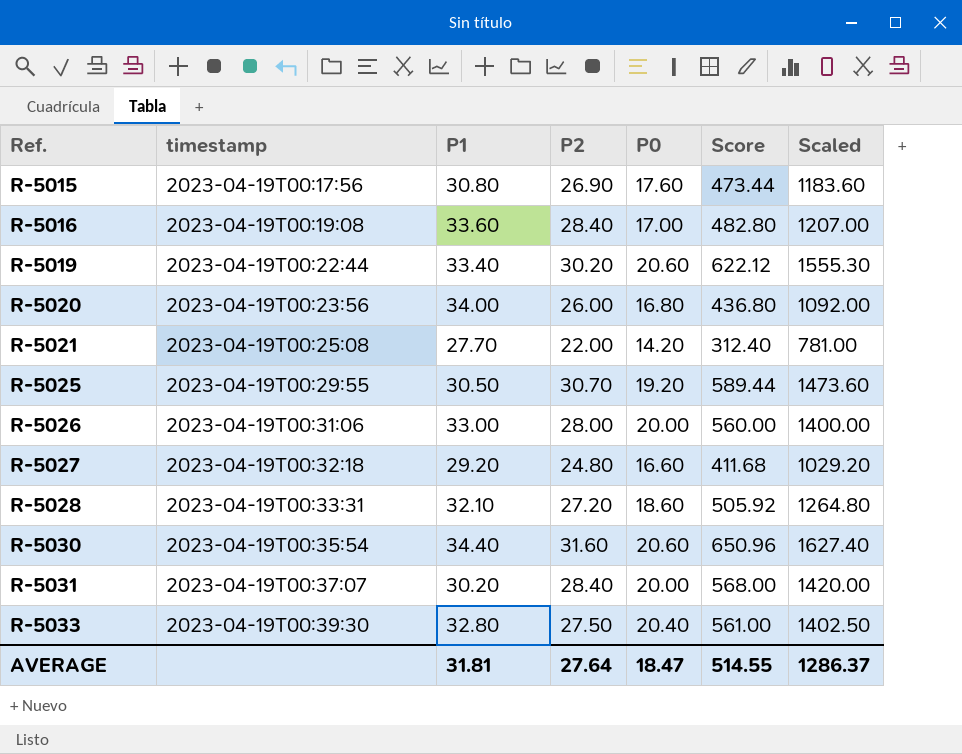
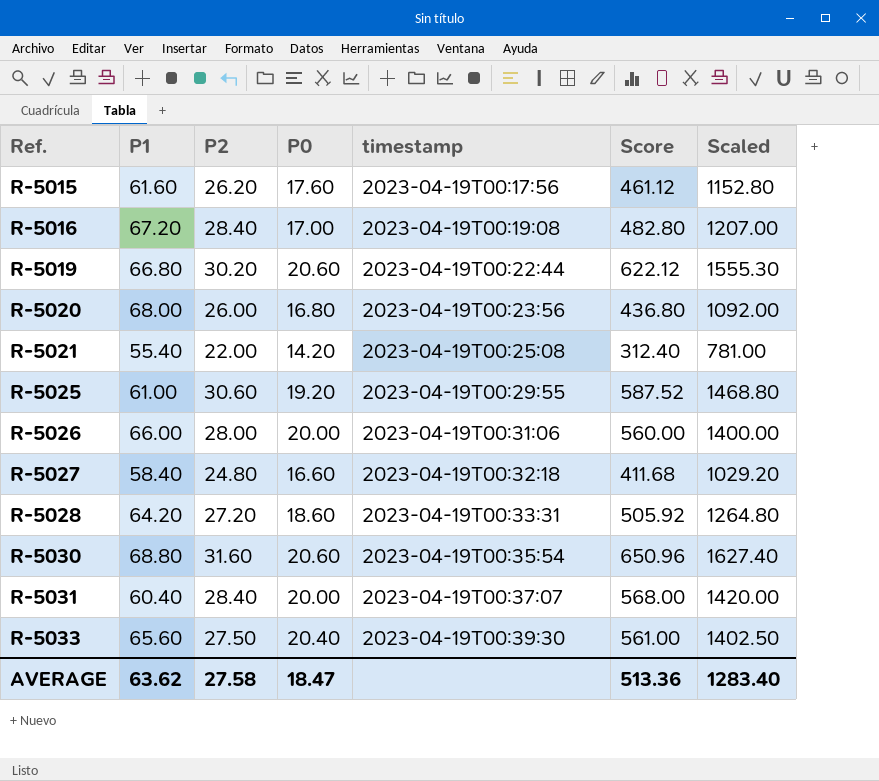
column timestamp | position: 2 -> 5
R-5015 | P1: 30.80 -> 61.60
R-5015 | P2: 26.90 -> 26.20
R-5015 | Score: 473.44 -> 461.12
R-5015 | Scaled: 1183.60 -> 1152.80
R-5016 | P1: 33.60 -> 67.20
R-5019 | P1: 33.40 -> 66.80
R-5020 | P1: 34.00 -> 68.00
R-5021 | P1: 27.70 -> 55.40
R-5025 | P1: 30.50 -> 61.00
R-5025 | P2: 30.70 -> 30.60
R-5025 | Score: 589.44 -> 587.52
R-5025 | Scaled: 1473.60 -> 1468.80
R-5026 | P1: 33.00 -> 66.00
R-5027 | P1: 29.20 -> 58.40
R-5028 | P1: 32.10 -> 64.20
R-5030 | P1: 34.40 -> 68.80
R-5031 | P1: 30.20 -> 60.40
R-5033 | P1: 32.80 -> 65.60
AVERAGE | P1: 31.81 -> 63.62
AVERAGE | P2: 27.64 -> 27.58
AVERAGE | Score: 514.55 -> 513.36
AVERAGE | Scaled: 1286.37 -> 1283.40

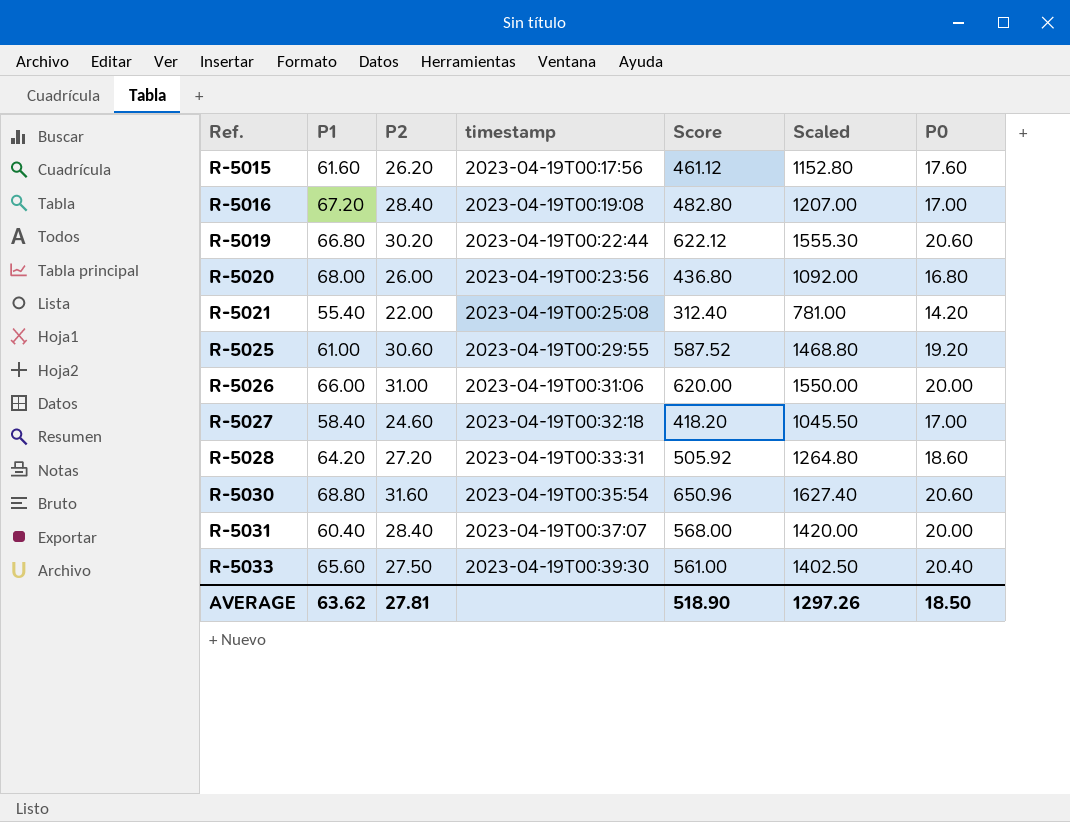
column P0 | position: 4 -> 7
R-5026 | P2: 28.00 -> 31.00
R-5026 | Score: 560.00 -> 620.00
R-5026 | Scaled: 1400.00 -> 1550.00
R-5027 | P2: 24.80 -> 24.60
R-5027 | Score: 411.68 -> 418.20
R-5027 | Scaled: 1029.20 -> 1045.50
R-5027 | P0: 16.60 -> 17.00
AVERAGE | P2: 27.58 -> 27.81
AVERAGE | Score: 513.36 -> 518.90
AVERAGE | Scaled: 1283.40 -> 1297.26
AVERAGE | P0: 18.47 -> 18.50

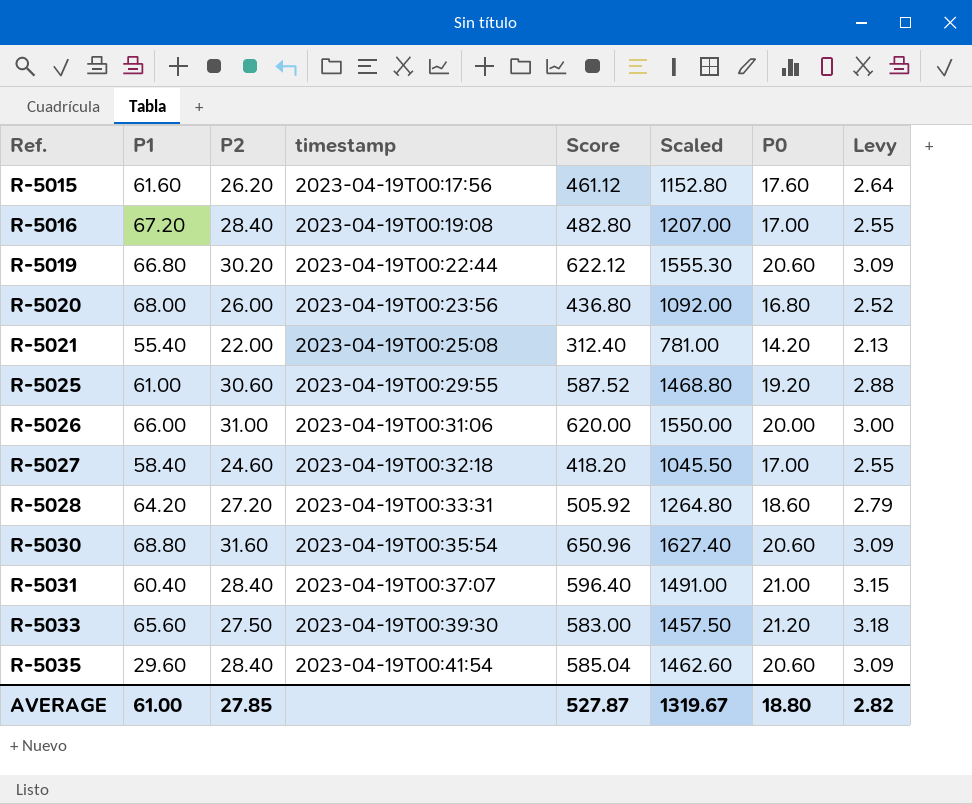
column Levy | formula: none -> [P0] * 0.15
R-5031 | Score: 568.00 -> 596.40
R-5031 | Scaled: 1420.00 -> 1491.00
R-5031 | P0: 20.00 -> 21.00
R-5033 | Score: 561.00 -> 583.00
R-5033 | Scaled: 1402.50 -> 1457.50
R-5033 | P0: 20.40 -> 21.20
row R-5035: none -> 29.60 | 28.40 | 2023-04-19T00:41:54 | 585.04 | 1462.60 | 20.60 | 3.09
AVERAGE | P1: 63.62 -> 61.00
AVERAGE | P2: 27.81 -> 27.85
AVERAGE | Score: 518.90 -> 527.87
AVERAGE | Scaled: 1297.26 -> 1319.67
AVERAGE | P0: 18.50 -> 18.80

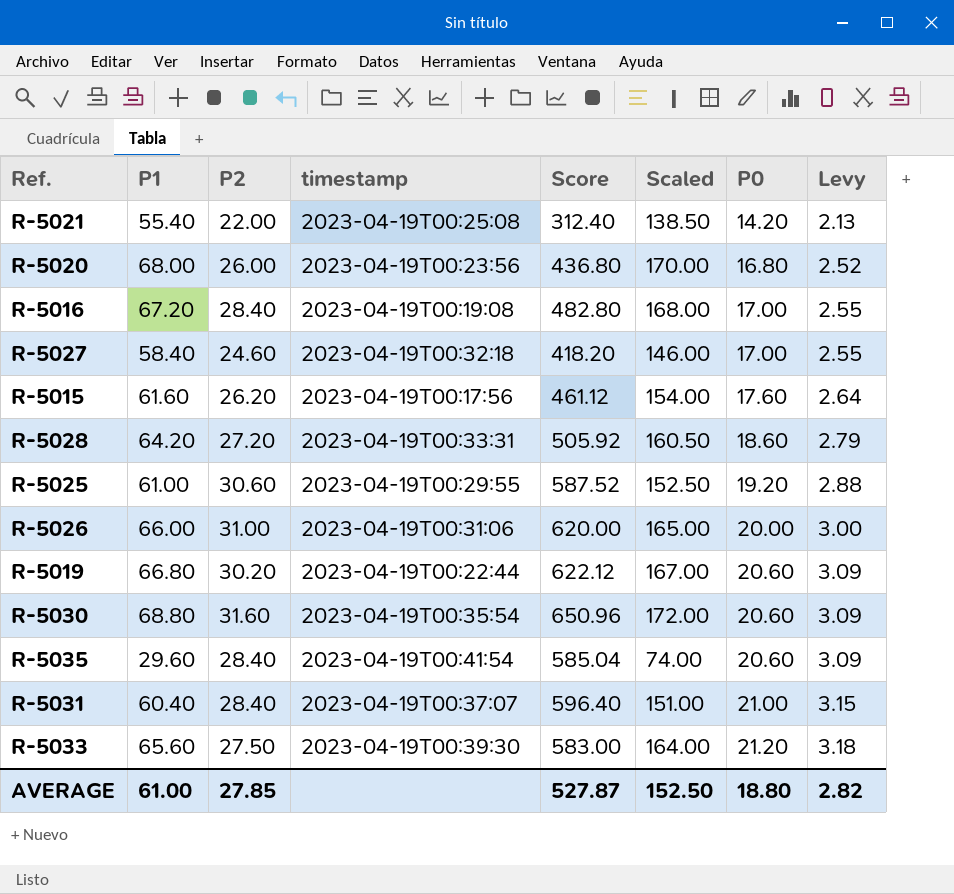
row order: Ref. ascending -> P0 ascending
column Scaled | formula: [Score] * 2.5 -> [P1] * 2.5
AVERAGE | Scaled: 1319.67 -> 152.50

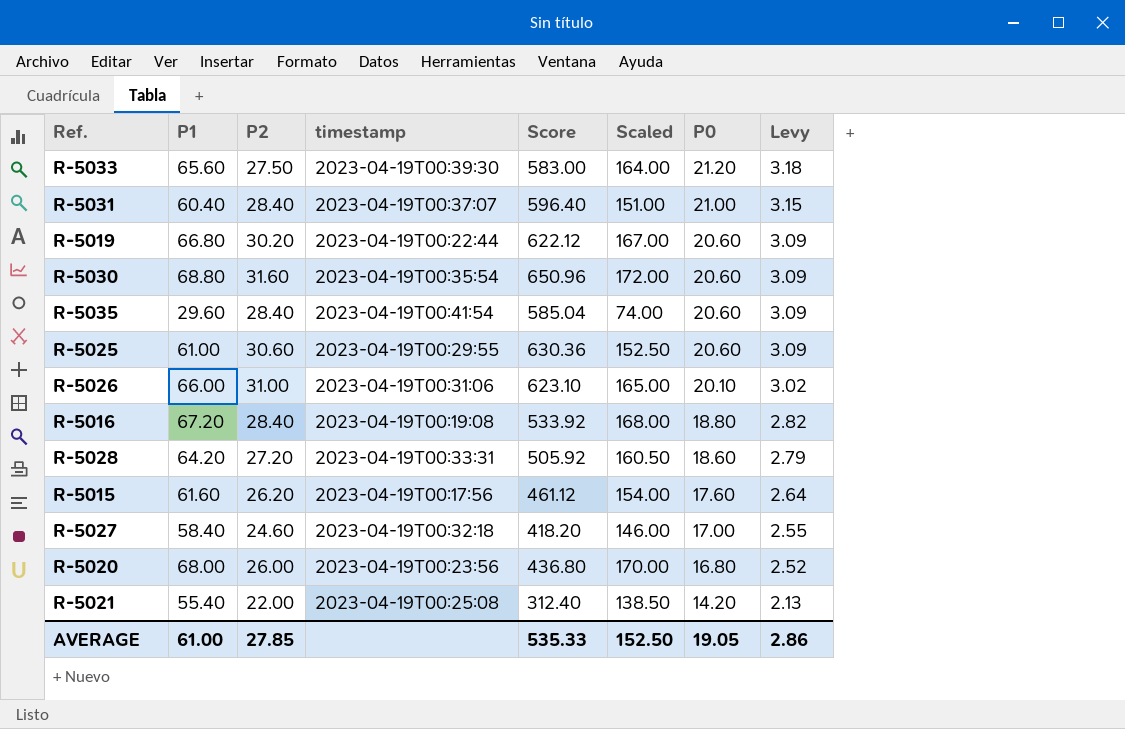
row order: P0 ascending -> P0 descending
R-5025 | Score: 587.52 -> 630.36
R-5025 | P0: 19.20 -> 20.60
R-5025 | Levy: 2.88 -> 3.09
R-5026 | Score: 620.00 -> 623.10
R-5026 | P0: 20.00 -> 20.10
R-5026 | Levy: 3.00 -> 3.02
R-5016 | Score: 482.80 -> 533.92
R-5016 | P0: 17.00 -> 18.80
R-5016 | Levy: 2.55 -> 2.82
AVERAGE | Score: 527.87 -> 535.33
AVERAGE | P0: 18.80 -> 19.05
AVERAGE | Levy: 2.82 -> 2.86

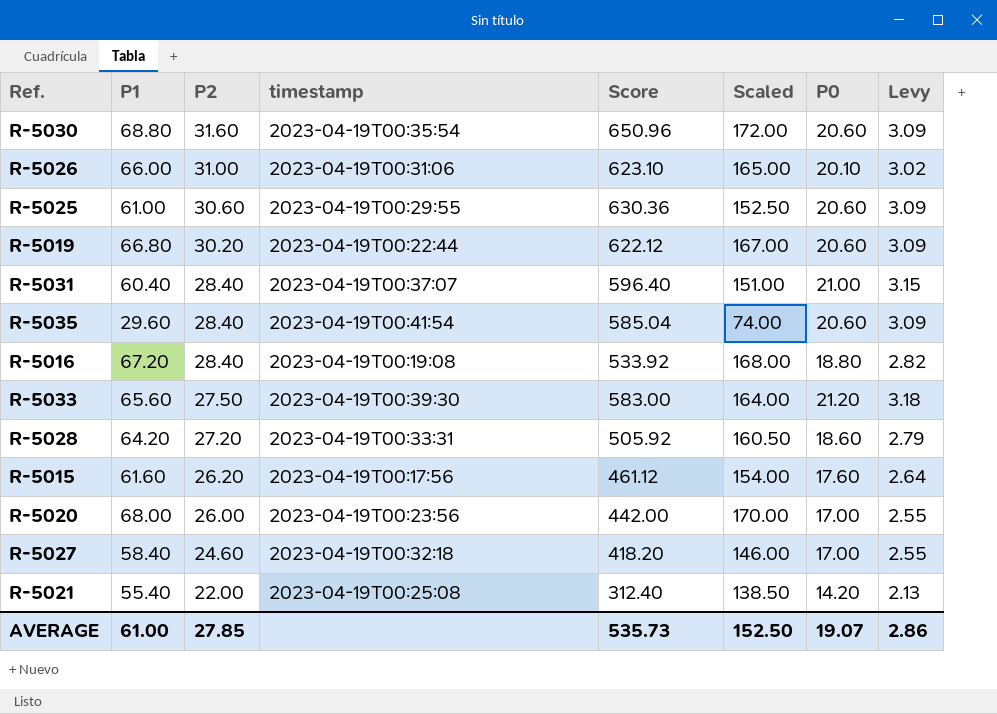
row order: P0 descending -> P2 descending
R-5020 | Score: 436.80 -> 442.00
R-5020 | P0: 16.80 -> 17.00
R-5020 | Levy: 2.52 -> 2.55
AVERAGE | Score: 535.33 -> 535.73
AVERAGE | P0: 19.05 -> 19.07

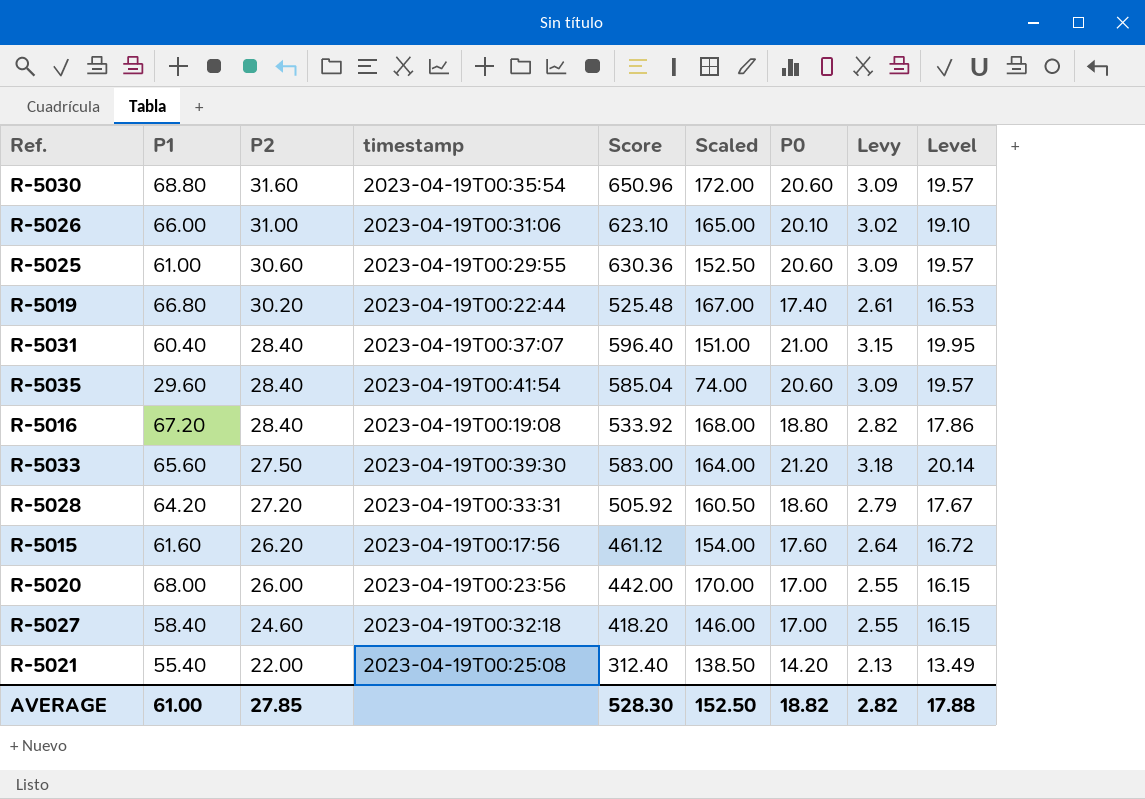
column Level | formula: none -> [P0] * 0.95
R-5019 | Score: 622.12 -> 525.48
R-5019 | P0: 20.60 -> 17.40
R-5019 | Levy: 3.09 -> 2.61
AVERAGE | Score: 535.73 -> 528.30
AVERAGE | P0: 19.07 -> 18.82
AVERAGE | Levy: 2.86 -> 2.82

